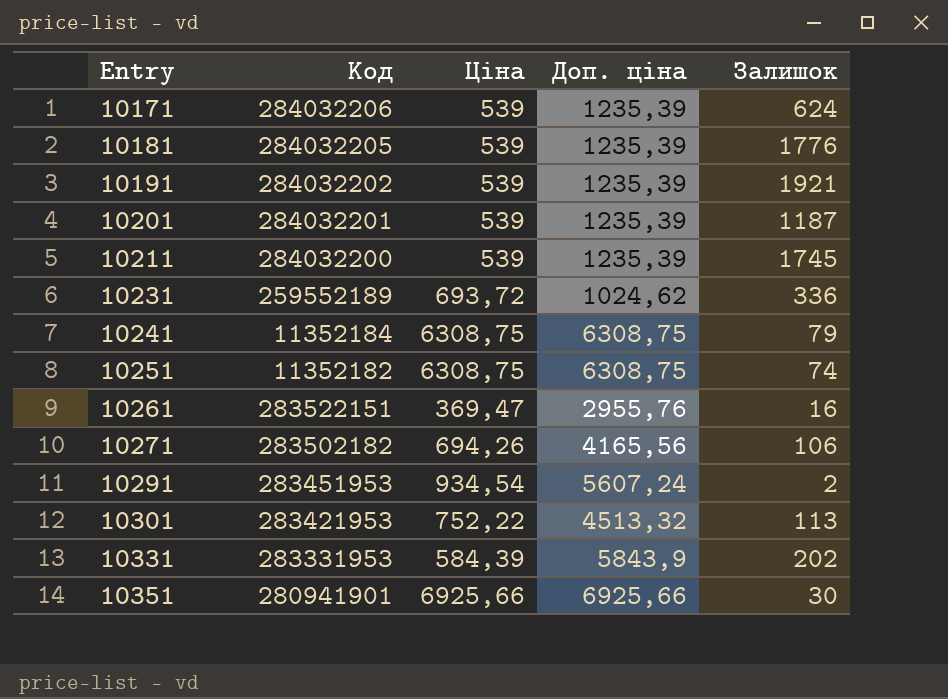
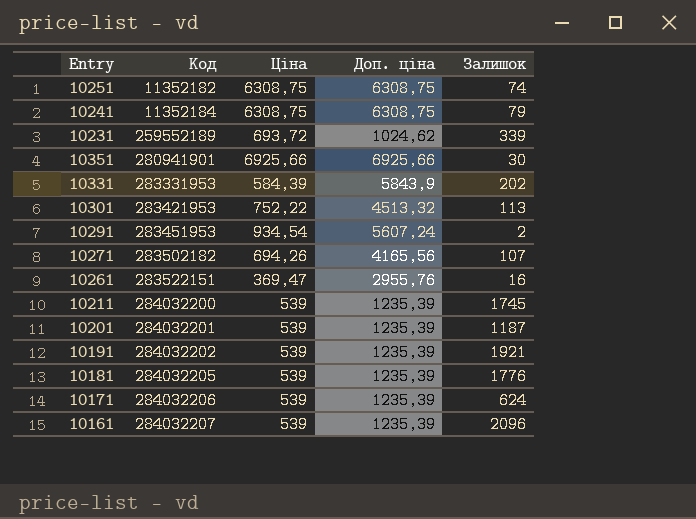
row order: Entry ascending -> Код ascending
10231 | Залишок: 336 -> 339
10271 | Залишок: 106 -> 107
row 10161: none -> 284032207 | 539 | 1235,39 | 2096

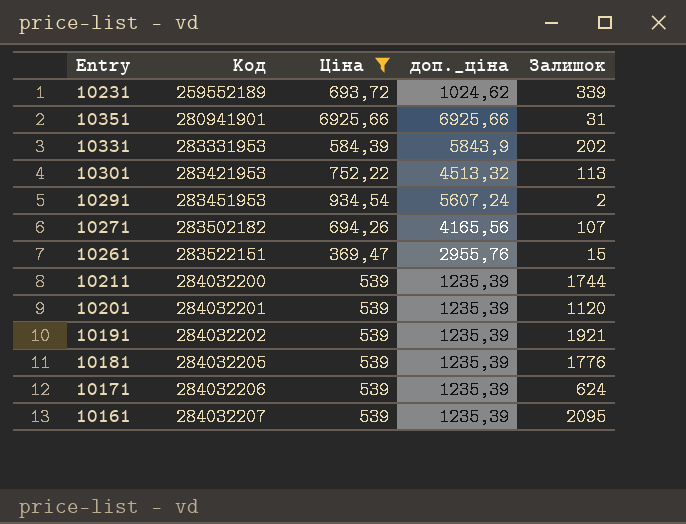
filter: none -> Ціна != 6308,75
column name: Доп. ціна -> доп._ціна
10351 | Залишок: 30 -> 31
10261 | Залишок: 16 -> 15
10211 | Залишок: 1745 -> 1744
10201 | Залишок: 1187 -> 1120
10161 | Залишок: 2096 -> 2095

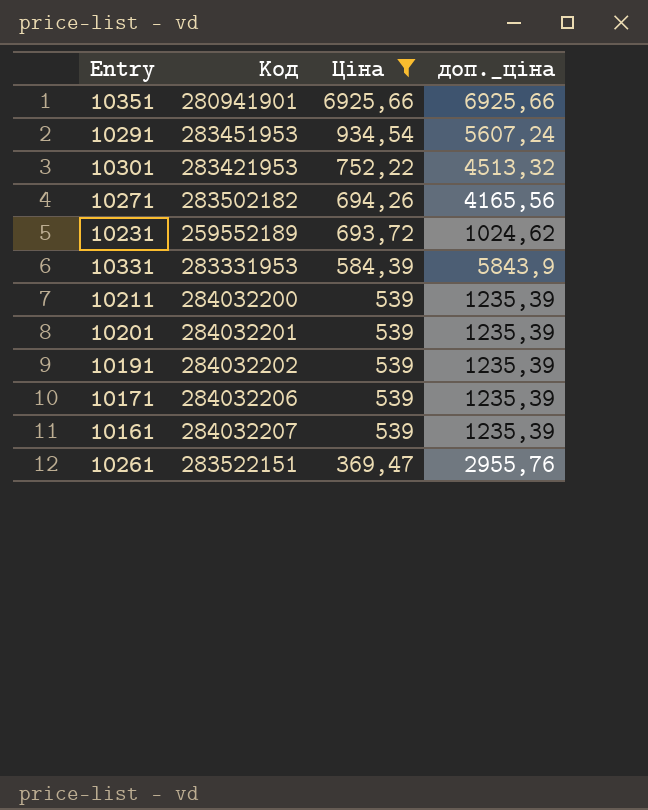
row order: Код ascending -> Ціна descending
column Залишок | position: 5 -> none
row 10181: 284032205 | 539 | 1235,39 | 1776 -> none

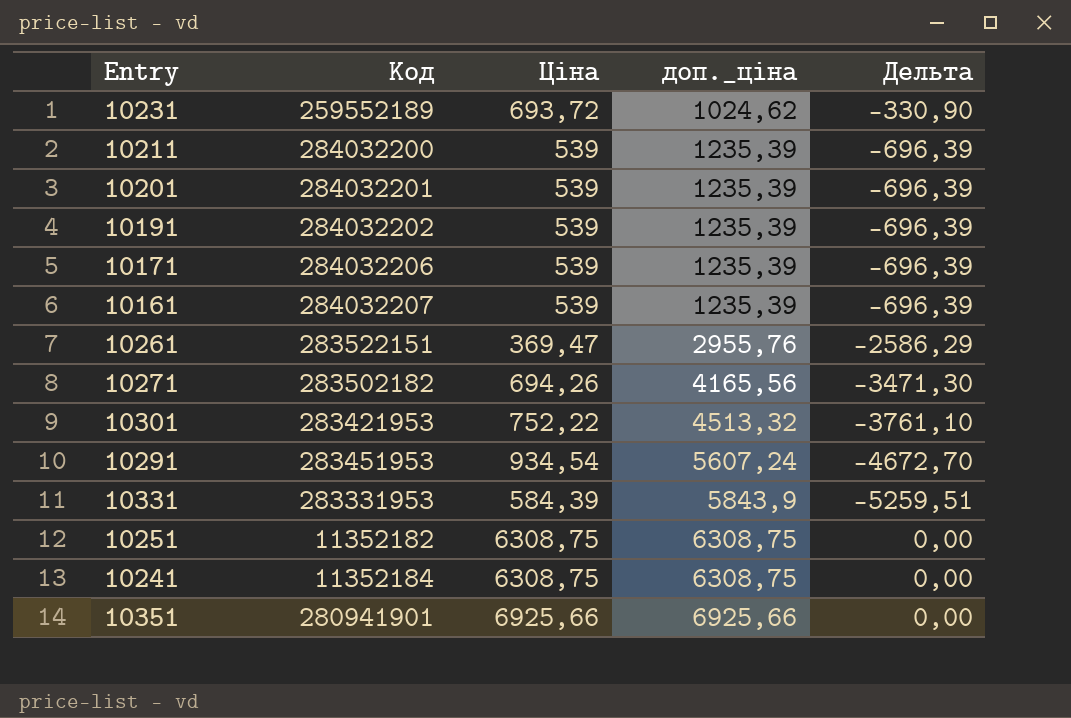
filter: Ціна != 6308,75 -> none
row order: Ціна descending -> доп._ціна ascending
column Дельта | formula: none -> [Ціна] - [доп._ціна]

